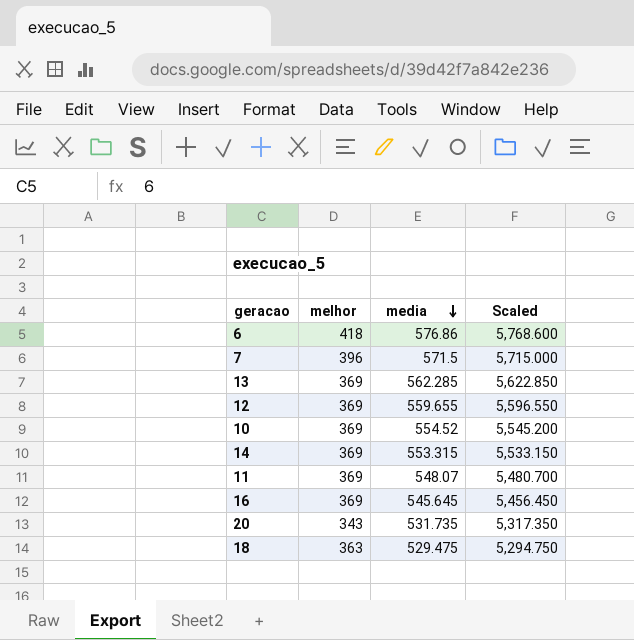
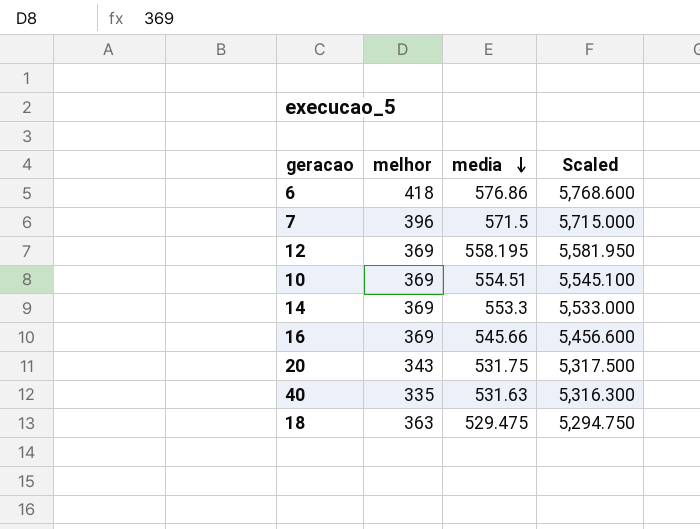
row 13: 369 | 562.285 | 5,622.850 -> none
row 11: 369 | 548.07 | 5,480.700 -> none
12 | media: 559.655 -> 558.195
12 | Scaled: 5,596.550 -> 5,581.950
10 | media: 554.52 -> 554.51
10 | Scaled: 5,545.200 -> 5,545.100
14 | media: 553.315 -> 553.3
14 | Scaled: 5,533.150 -> 5,533.000
16 | media: 545.645 -> 545.66
16 | Scaled: 5,456.450 -> 5,456.600
20 | media: 531.735 -> 531.75
20 | Scaled: 5,317.350 -> 5,317.500
row 40: none -> 335 | 531.63 | 5,316.300

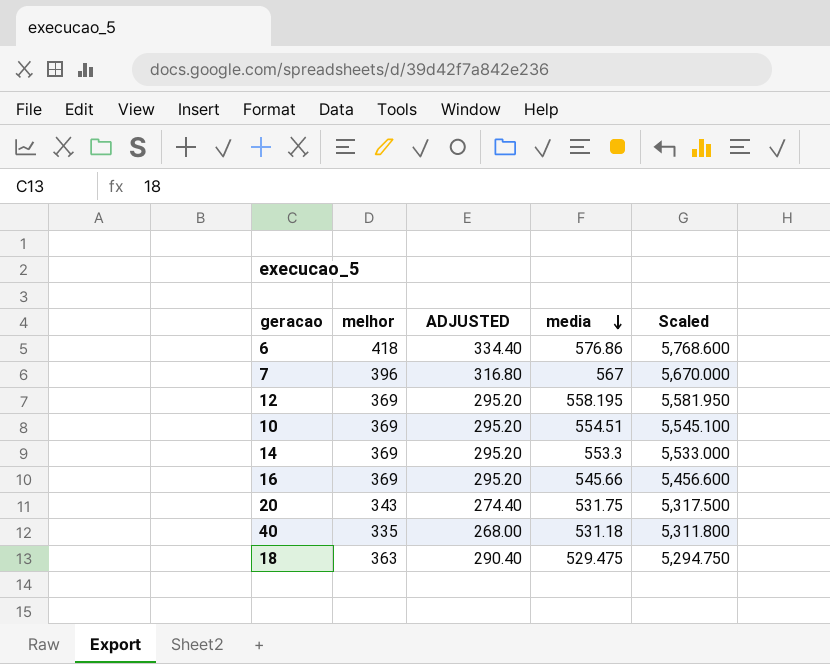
column ADJUSTED | formula: none -> [melhor] * 0.8
7 | media: 571.5 -> 567
7 | Scaled: 5,715.000 -> 5,670.000
40 | media: 531.63 -> 531.18
40 | Scaled: 5,316.300 -> 5,311.800

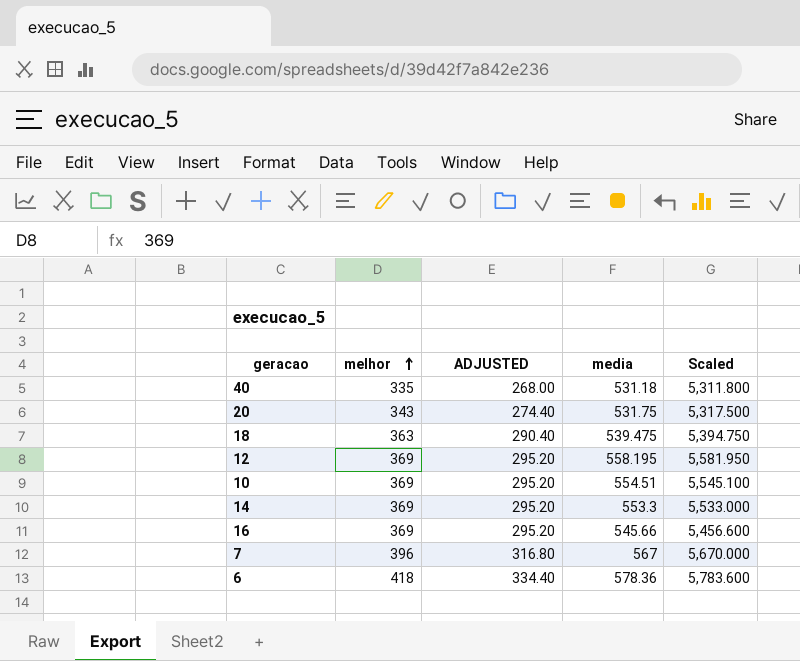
row order: media descending -> melhor ascending
18 | media: 529.475 -> 539.475
18 | Scaled: 5,294.750 -> 5,394.750
6 | media: 576.86 -> 578.36
6 | Scaled: 5,768.600 -> 5,783.600

